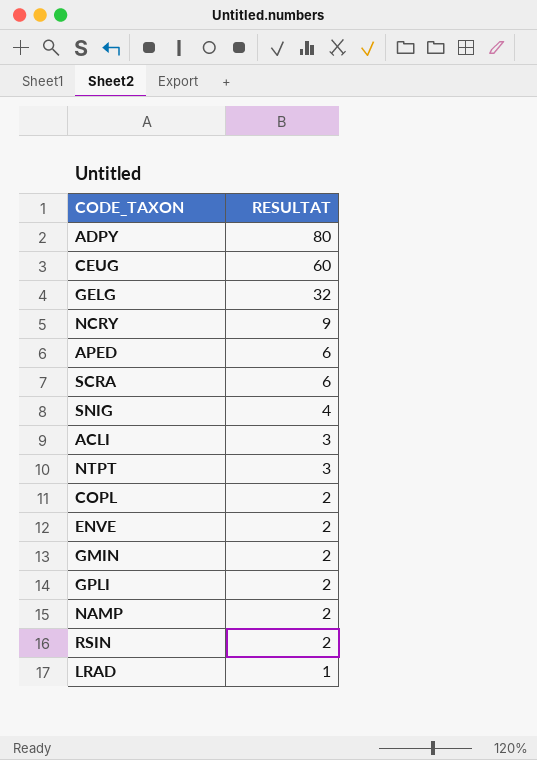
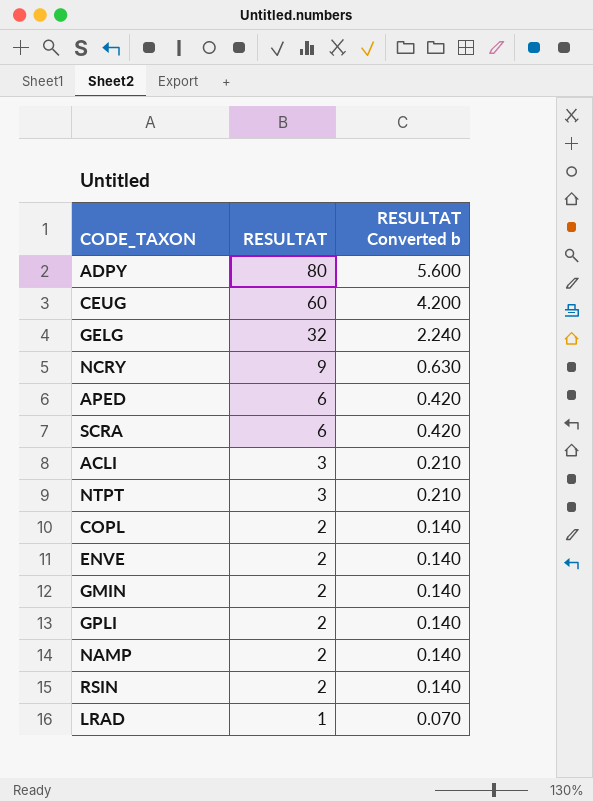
column RESULTAT Converted b | formula: none -> [RESULTAT] * 0.07
row SNIG: 4 -> none

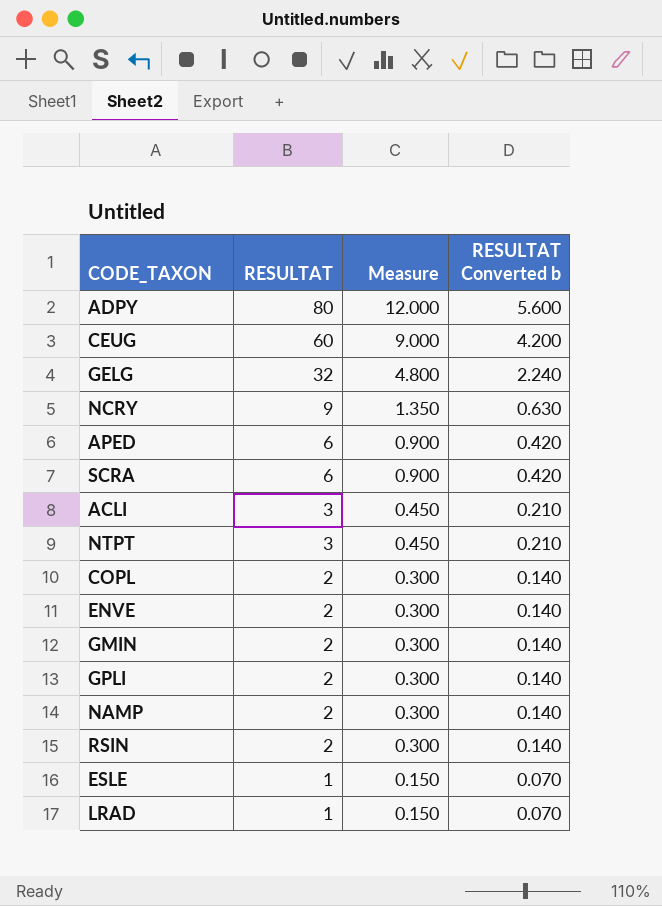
column Measure | formula: none -> [RESULTAT] * 0.15
row ESLE: none -> 1 | 0.150 | 0.070

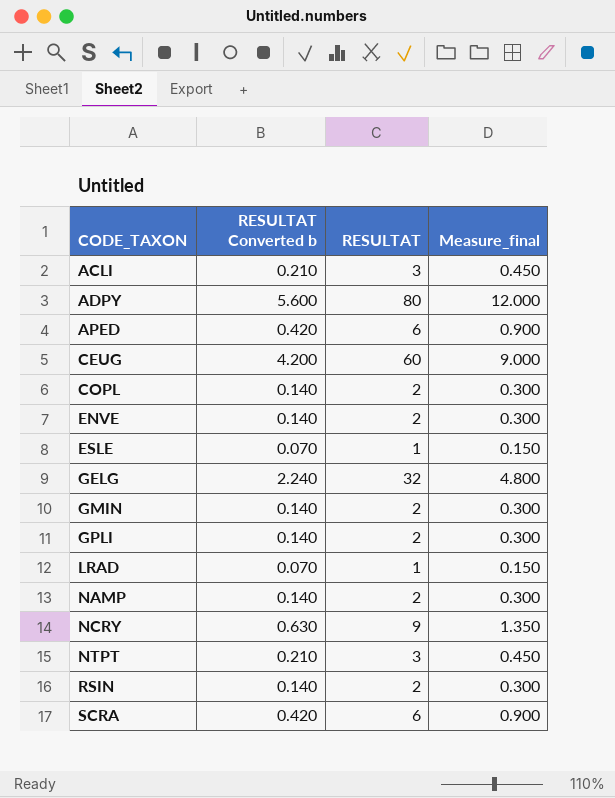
row order: RESULTAT descending -> CODE_TAXON ascending
column RESULTAT Converted b | position: 4 -> 2
column name: Measure -> Measure_final

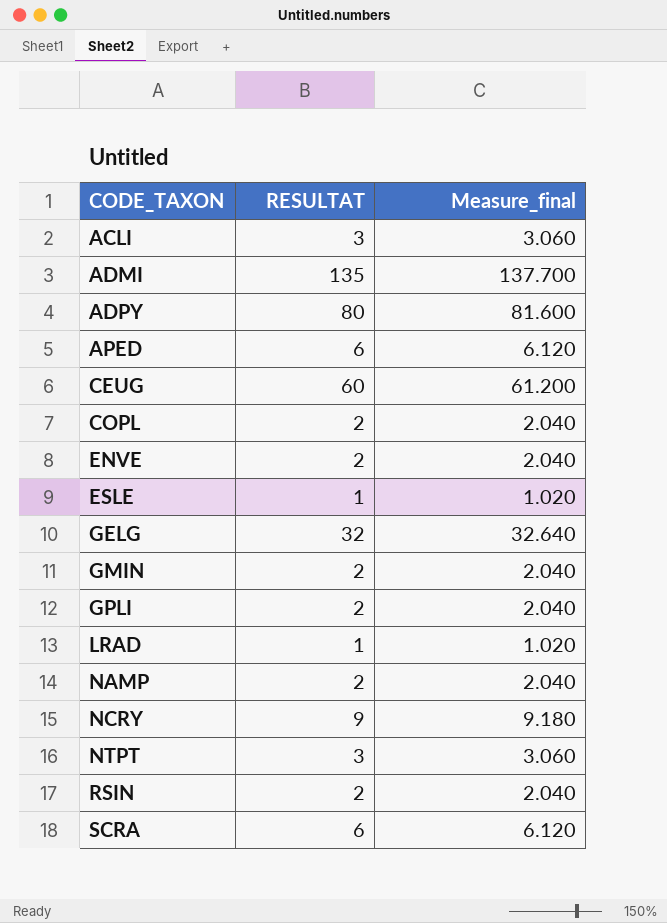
column RESULTAT Converted b | formula: [RESULTAT] * 0.07 -> none
column Measure_final | formula: [RESULTAT] * 0.15 -> [RESULTAT] * 1.02
row ADMI: none -> 135 | 137.700

